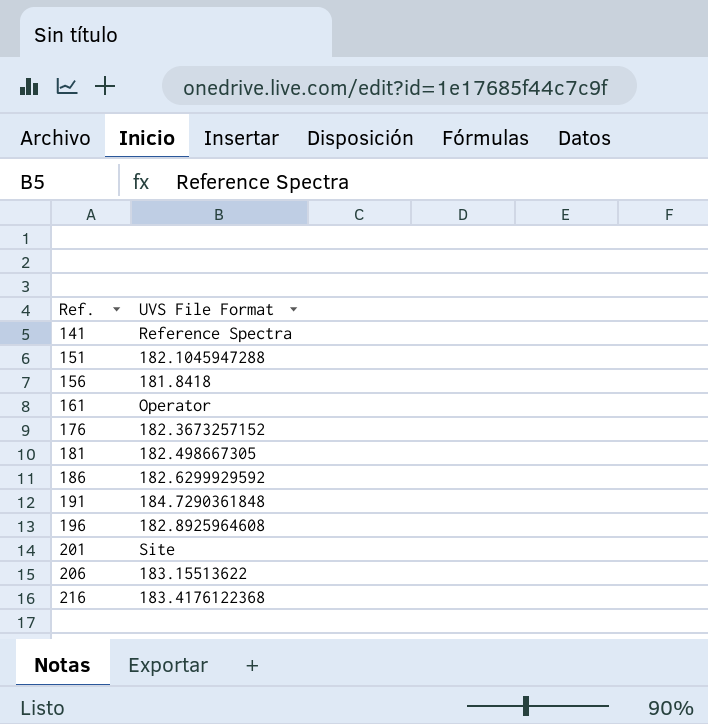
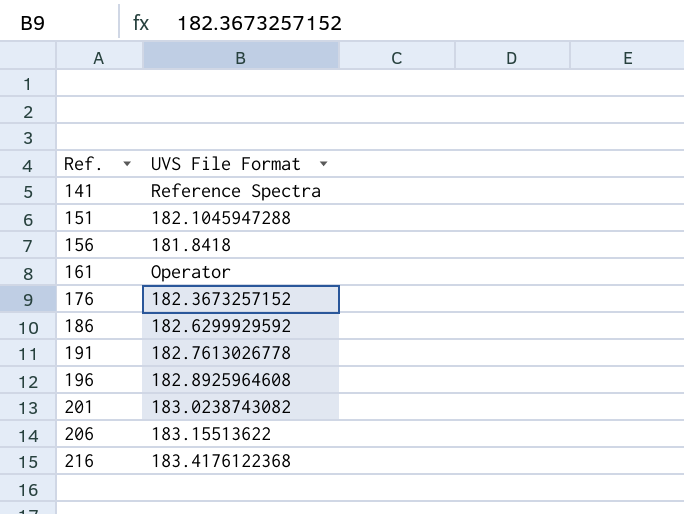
row 181: 182.498667305 -> none
191 | UVS File Format: 184.7290361848 -> 182.7613026778
201 | UVS File Format: Site -> 183.0238743082

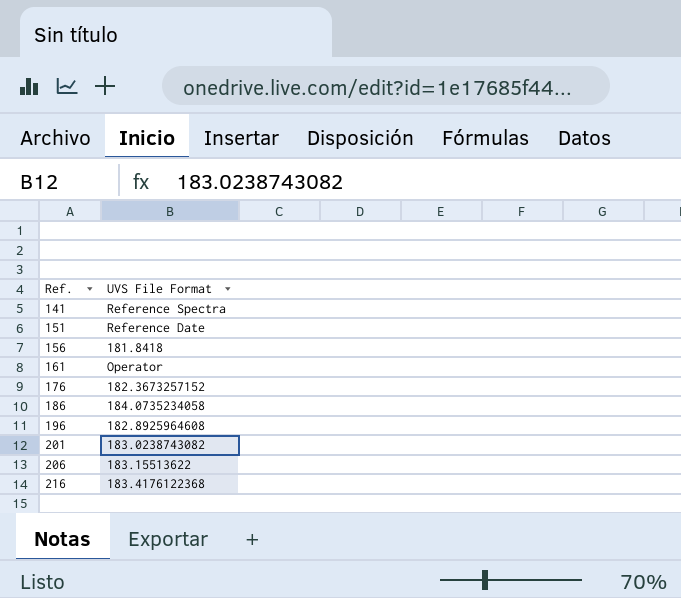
row 191: 182.7613026778 -> none
151 | UVS File Format: 182.1045947288 -> Reference Date
186 | UVS File Format: 182.6299929592 -> 184.0735234058

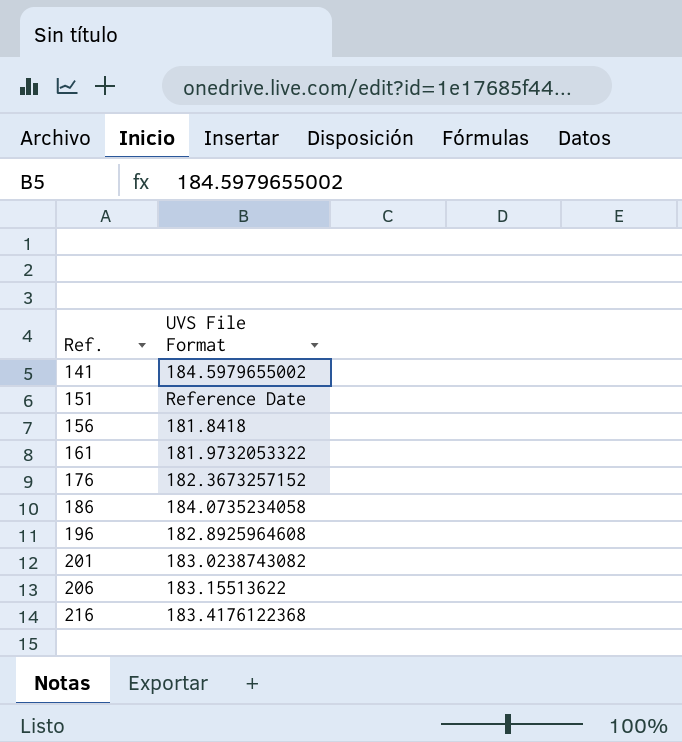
141 | UVS File Format: Reference Spectra -> 184.5979655002
161 | UVS File Format: Operator -> 181.9732053322

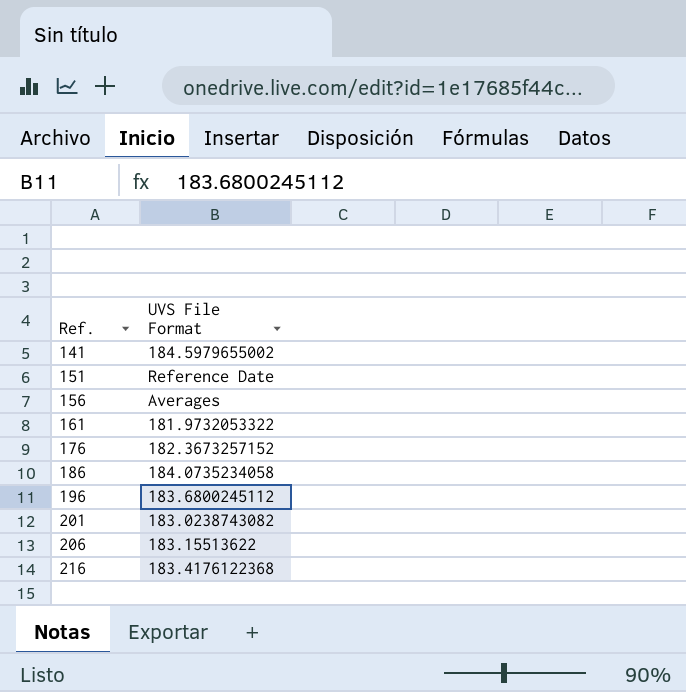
156 | UVS File Format: 181.8418 -> Averages
196 | UVS File Format: 182.8925964608 -> 183.6800245112

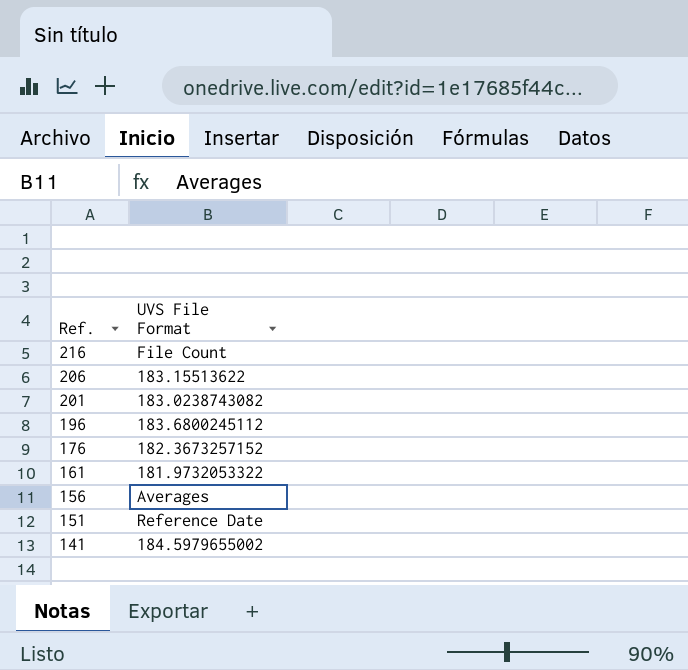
row order: Ref. ascending -> Ref. descending
row 186: 184.0735234058 -> none
216 | UVS File Format: 183.4176122368 -> File Count

